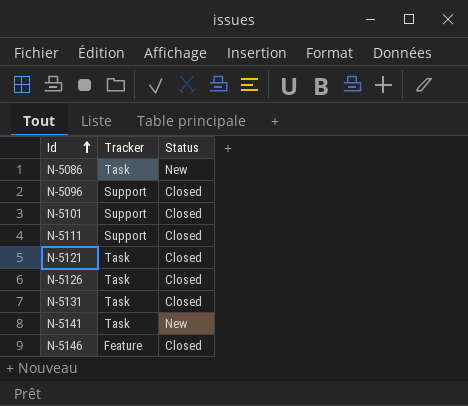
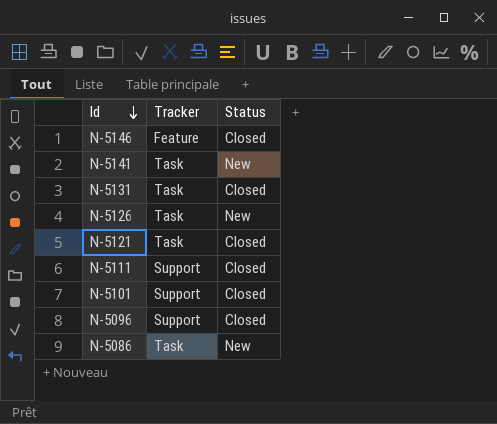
row order: Id ascending -> Id descending
N-5126 | Status: Closed -> New

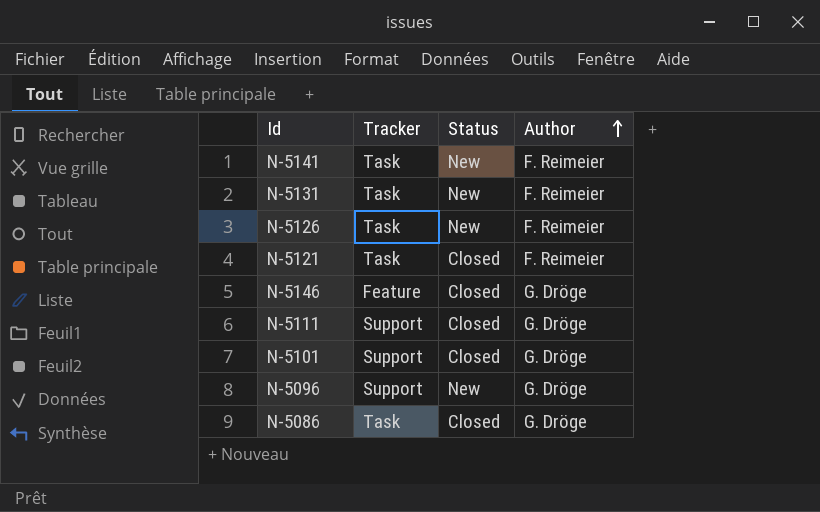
row order: Id descending -> Author ascending
column Author | position: none -> 4
N-5131 | Status: Closed -> New
N-5096 | Status: Closed -> New
N-5086 | Status: New -> Closed

